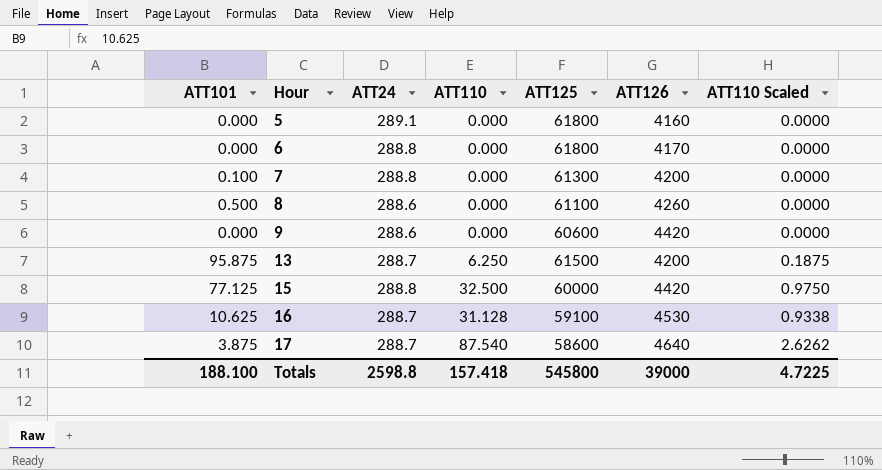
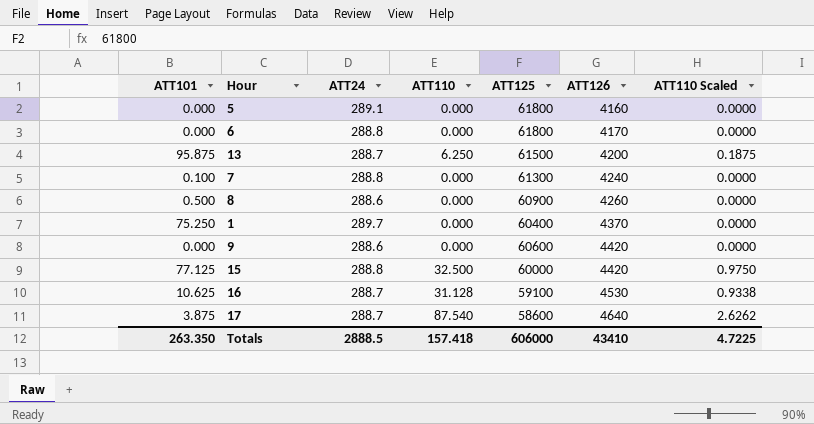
row order: Hour ascending -> ATT126 ascending
7 | ATT126: 4200 -> 4240
8 | ATT125: 61100 -> 60900
row 1: none -> 75.250 | 289.7 | 0.000 | 60400 | 4370 | 0.0000
Totals | ATT101: 188.100 -> 263.350
Totals | ATT24: 2598.8 -> 2888.5
Totals | ATT125: 545800 -> 606000
Totals | ATT126: 39000 -> 43410

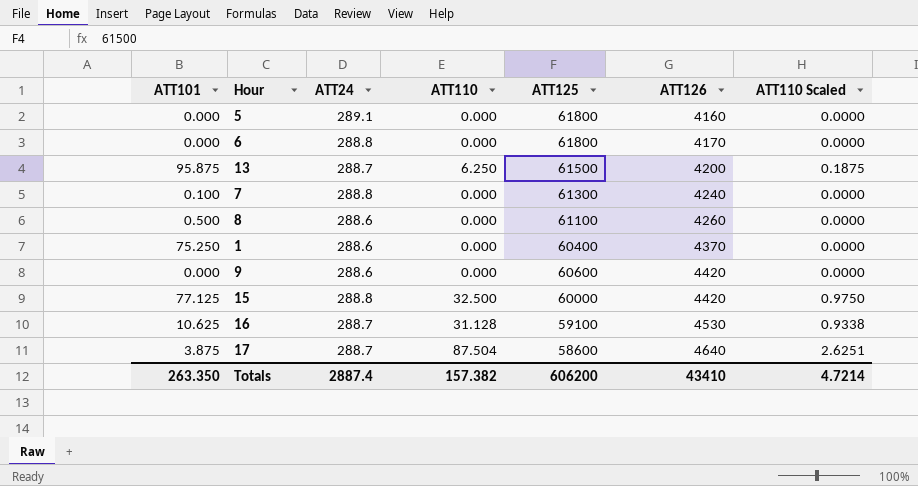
8 | ATT125: 60900 -> 61100
1 | ATT24: 289.7 -> 288.6
17 | ATT110: 87.540 -> 87.504
17 | ATT110 Scaled: 2.6262 -> 2.6251
Totals | ATT24: 2888.5 -> 2887.4
Totals | ATT110: 157.418 -> 157.382
Totals | ATT125: 606000 -> 606200
Totals | ATT110 Scaled: 4.7225 -> 4.7214

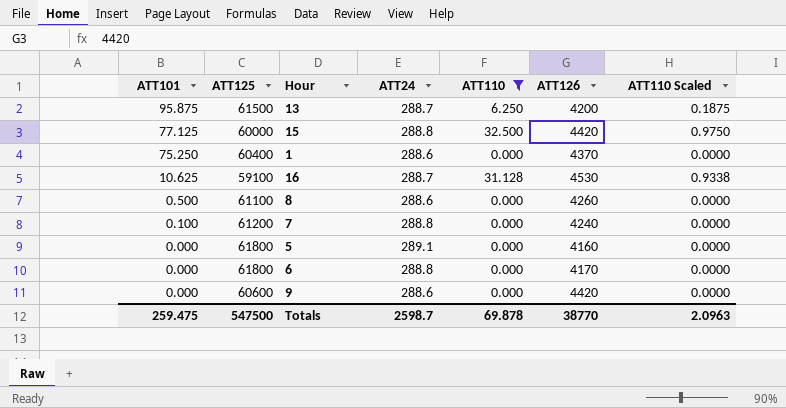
filter: none -> ATT110 != 87.504
row order: ATT126 ascending -> ATT101 descending
column ATT125 | position: 5 -> 2
7 | ATT125: 61300 -> 61200
Totals | ATT101: 263.350 -> 259.475
Totals | ATT125: 606200 -> 547500
Totals | ATT24: 2887.4 -> 2598.7
Totals | ATT110: 157.382 -> 69.878
Totals | ATT126: 43410 -> 38770
Totals | ATT110 Scaled: 4.7214 -> 2.0963

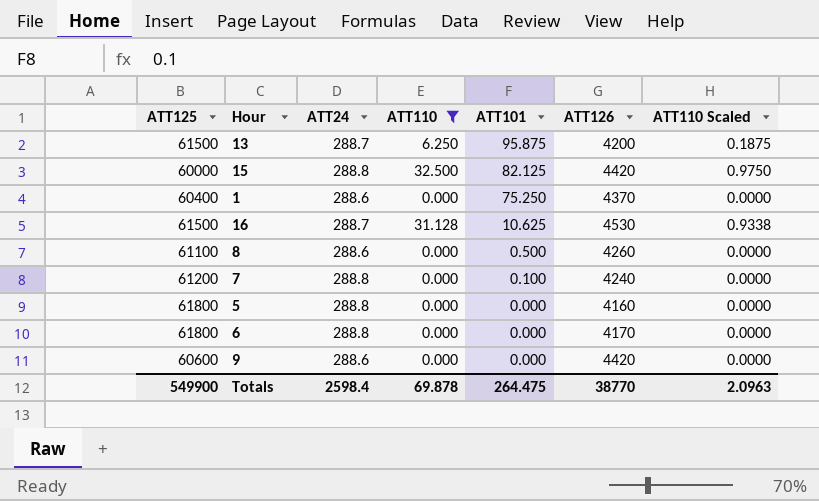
column ATT101 | position: 1 -> 5
15 | ATT101: 77.125 -> 82.125
16 | ATT125: 59100 -> 61500
5 | ATT24: 289.1 -> 288.8
Totals | ATT125: 547500 -> 549900
Totals | ATT24: 2598.7 -> 2598.4
Totals | ATT101: 259.475 -> 264.475

